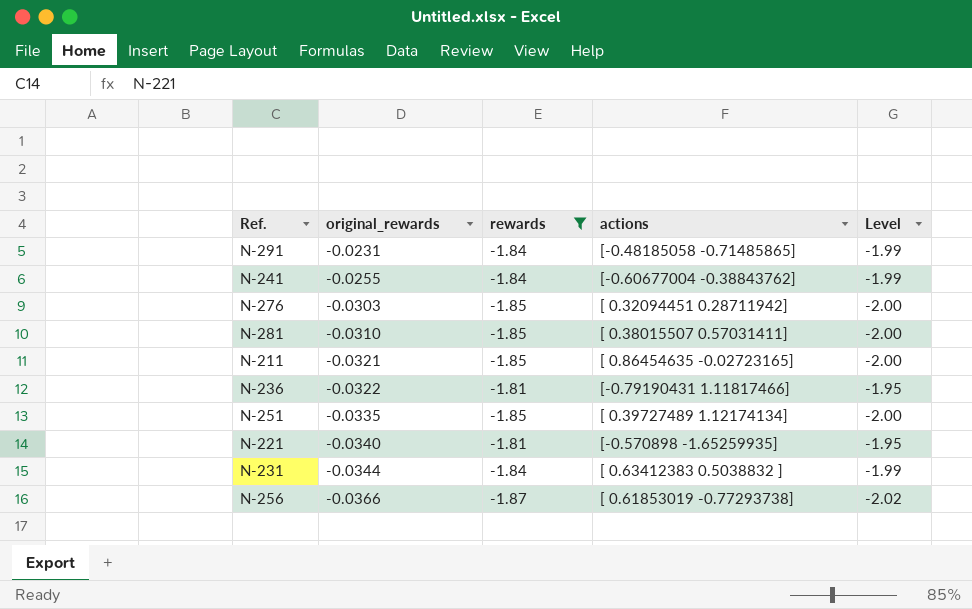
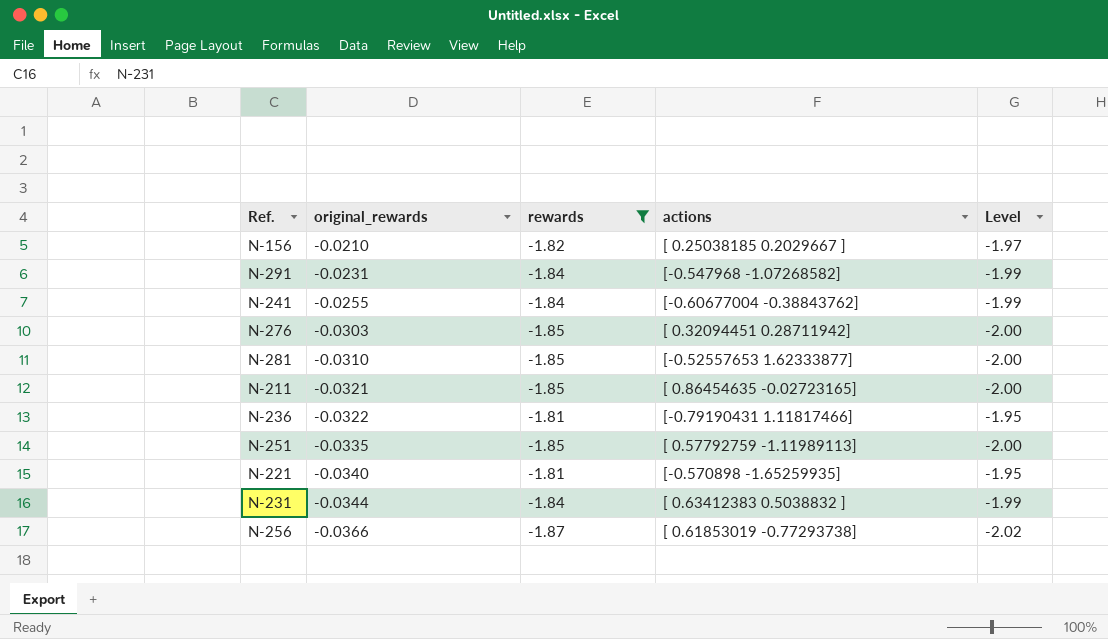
row N-156: none -> -0.0210 | -1.82 | [ 0.25038185 0.2029667 ] | -1.97
N-291 | actions: [-0.48185058 -0.71485865] -> [-0.547968 -1.07268582]
N-281 | actions: [ 0.38015507 0.57031411] -> [-0.52557653 1.62333877]
N-251 | actions: [ 0.39727489 1.12174134] -> [ 0.57792759 -1.11989113]

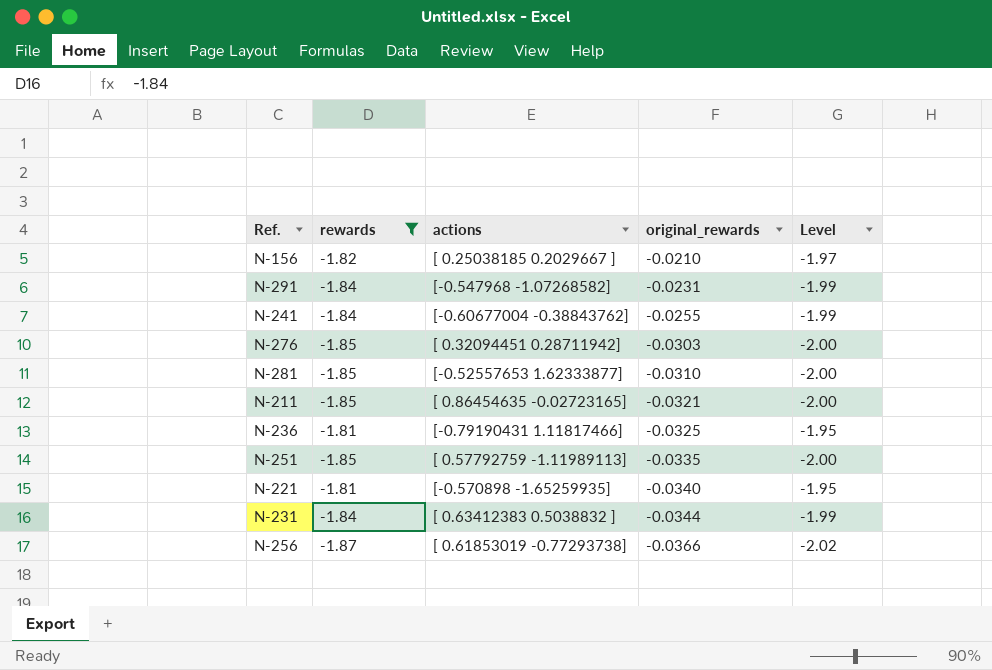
column original_rewards | position: 2 -> 4
N-236 | original_rewards: -0.0322 -> -0.0325

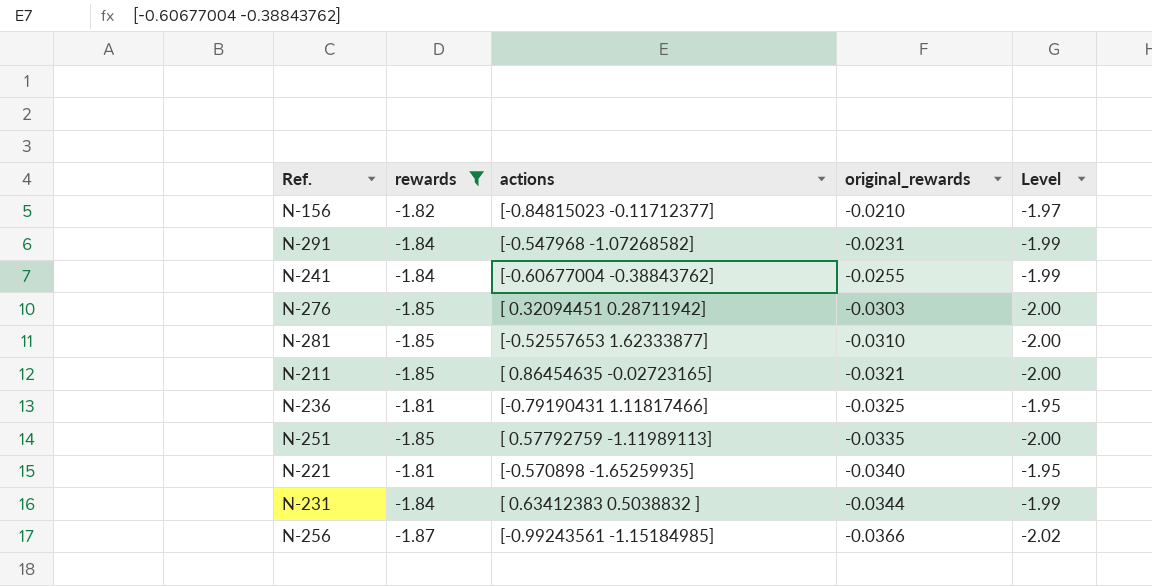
N-156 | actions: [ 0.25038185 0.2029667 ] -> [-0.84815023 -0.11712377]
N-256 | actions: [ 0.61853019 -0.77293738] -> [-0.99243561 -1.15184985]

